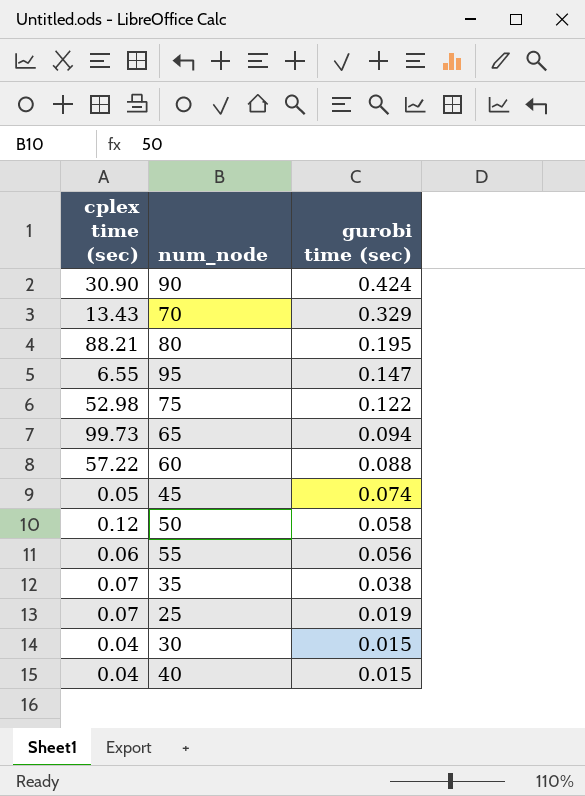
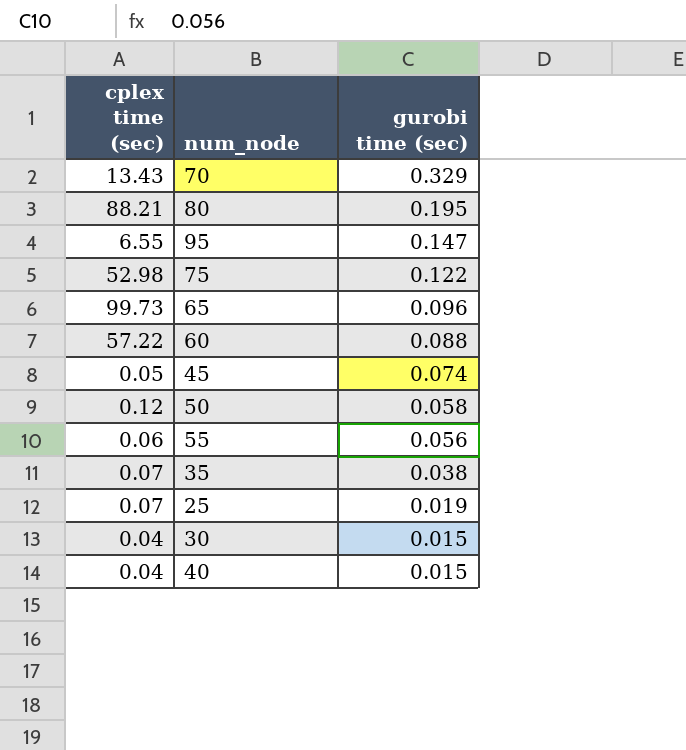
row 90: 30.90 | 0.424 -> none
65 | gurobi time (sec): 0.094 -> 0.096

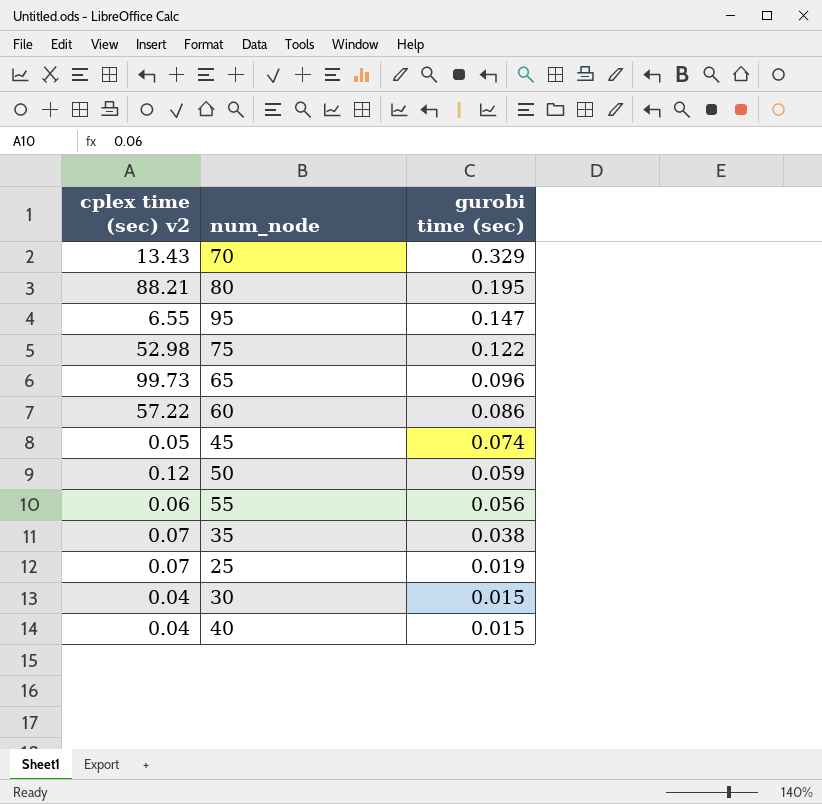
column name: cplex time (sec) -> cplex time (sec) v2
60 | gurobi time (sec): 0.088 -> 0.086
50 | gurobi time (sec): 0.058 -> 0.059

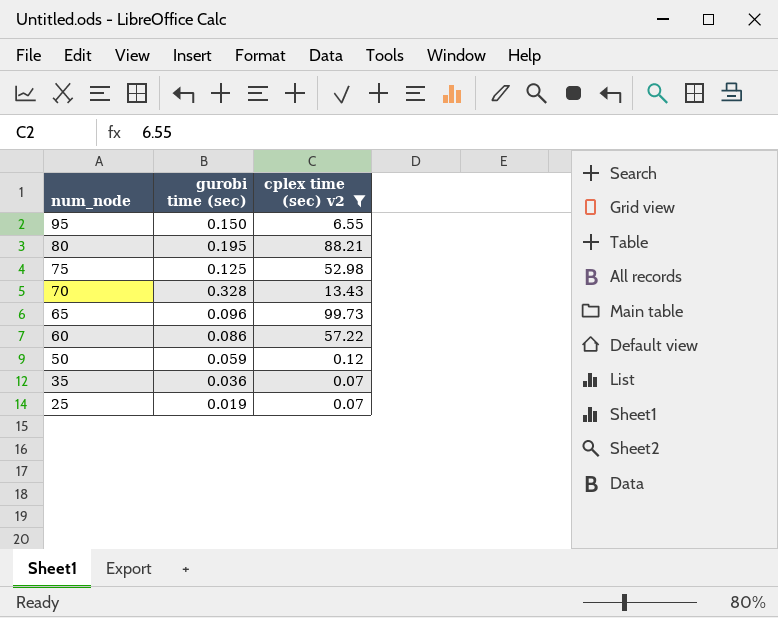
filter: none -> cplex time (sec) v2 >= 0.07
row order: gurobi time (sec) descending -> num_node descending
column cplex time (sec) v2 | position: 1 -> 3
95 | gurobi time (sec): 0.147 -> 0.150
75 | gurobi time (sec): 0.122 -> 0.125
70 | gurobi time (sec): 0.329 -> 0.328
35 | gurobi time (sec): 0.038 -> 0.036

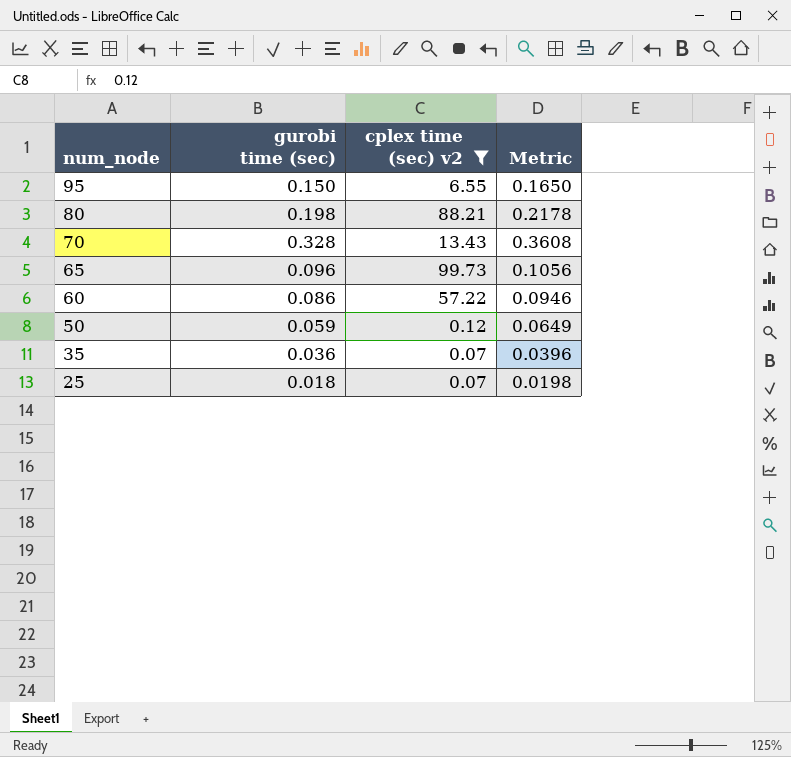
column Metric | formula: none -> [gurobi time (sec)] * 1.1
row 75: 0.125 | 52.98 -> none
80 | gurobi time (sec): 0.195 -> 0.198
25 | gurobi time (sec): 0.019 -> 0.018

